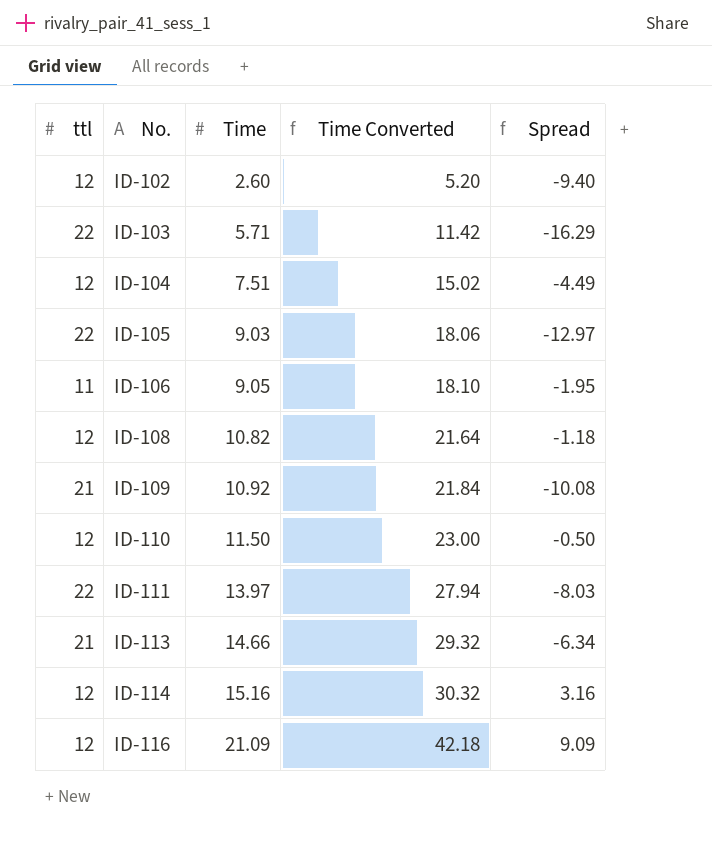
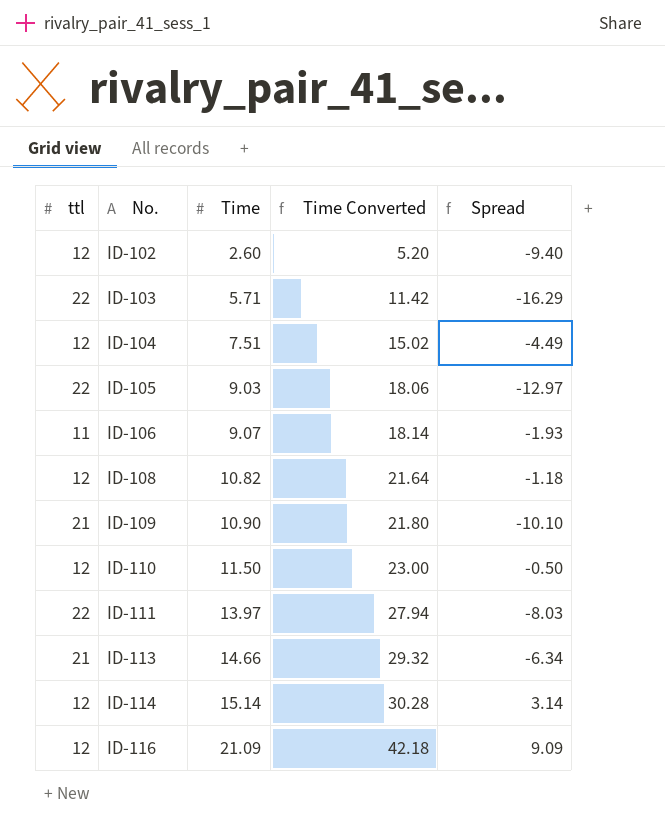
ID-106 | Time: 9.05 -> 9.07
ID-106 | Time Converted: 18.10 -> 18.14
ID-106 | Spread: -1.95 -> -1.93
ID-109 | Time: 10.92 -> 10.90
ID-109 | Time Converted: 21.84 -> 21.80
ID-109 | Spread: -10.08 -> -10.10
ID-114 | Time: 15.16 -> 15.14
ID-114 | Time Converted: 30.32 -> 30.28
ID-114 | Spread: 3.16 -> 3.14

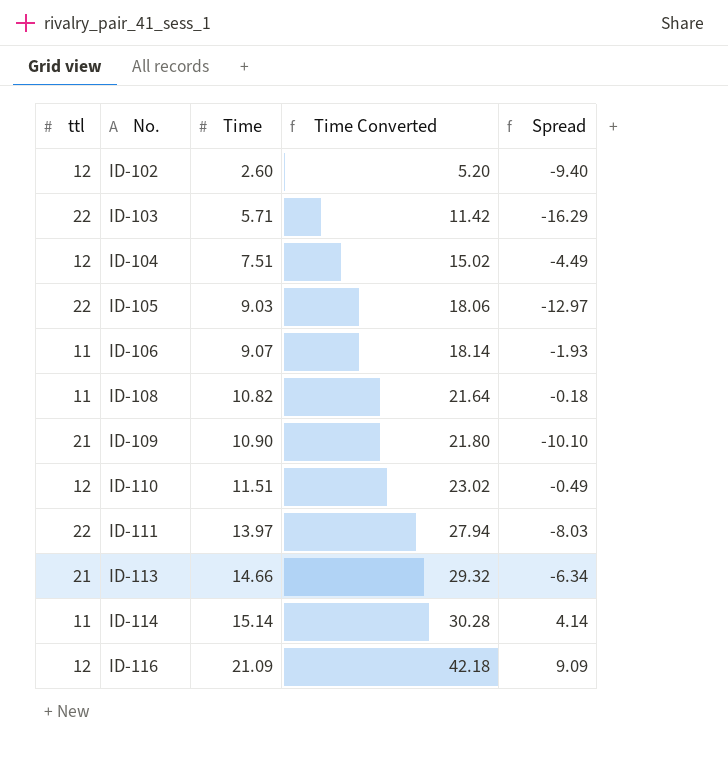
ID-108 | ttl: 12 -> 11
ID-108 | Spread: -1.18 -> -0.18
ID-110 | Time: 11.50 -> 11.51
ID-110 | Time Converted: 23.00 -> 23.02
ID-110 | Spread: -0.50 -> -0.49
ID-114 | ttl: 12 -> 11
ID-114 | Spread: 3.14 -> 4.14

